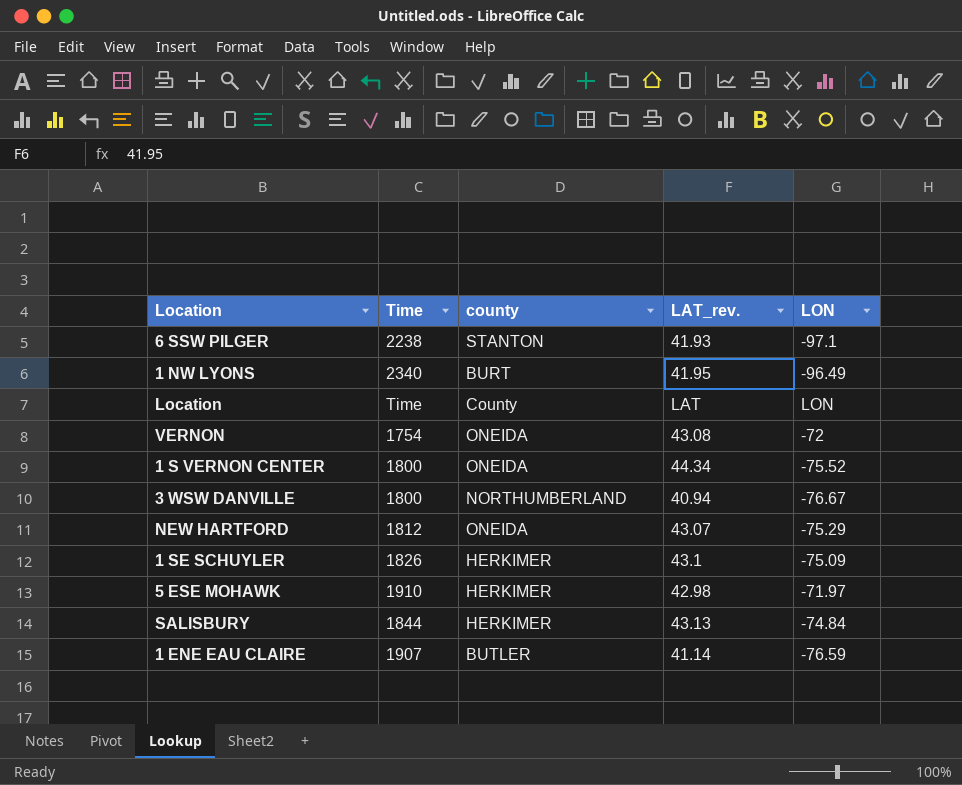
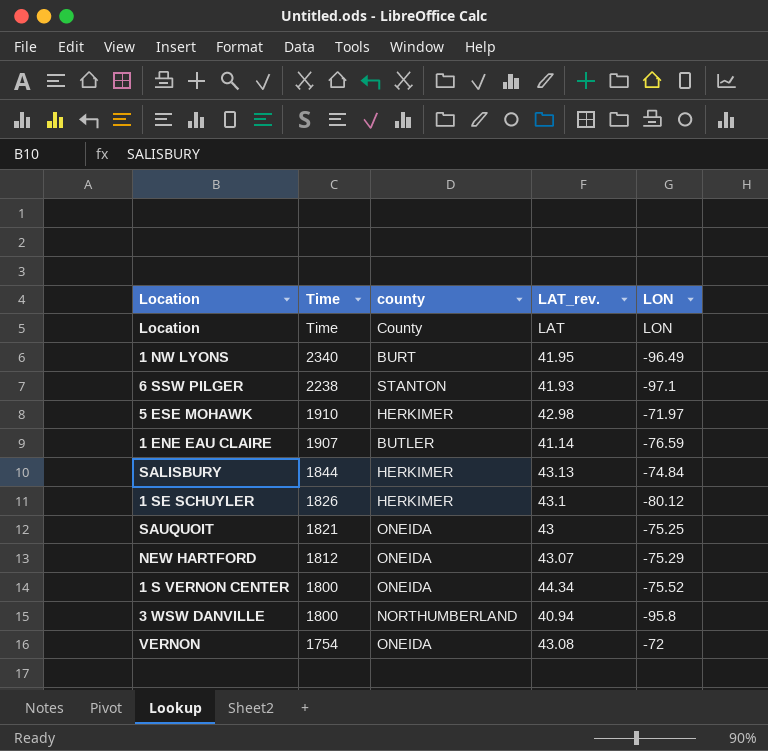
row order: none -> Time descending
1 SE SCHUYLER | LON: -75.09 -> -80.12
row SAUQUOIT: none -> 1821 | ONEIDA | 43 | -75.25
3 WSW DANVILLE | LON: -76.67 -> -95.8

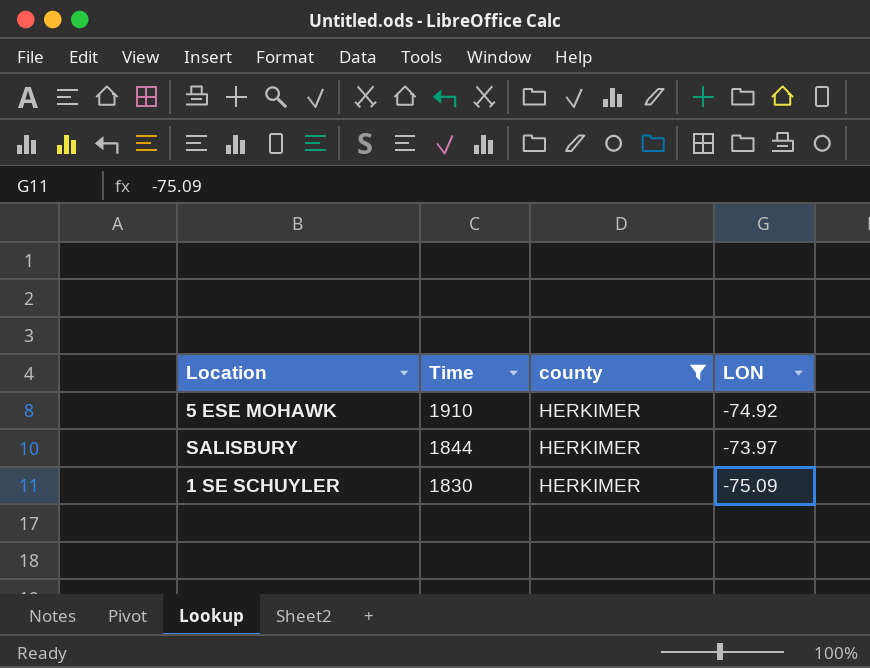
filter: none -> county = HERKIMER
column LAT_rev. | position: 4 -> none
5 ESE MOHAWK | LON: -71.97 -> -74.92
SALISBURY | LON: -74.84 -> -73.97
1 SE SCHUYLER | Time: 1826 -> 1830
1 SE SCHUYLER | LON: -80.12 -> -75.09

